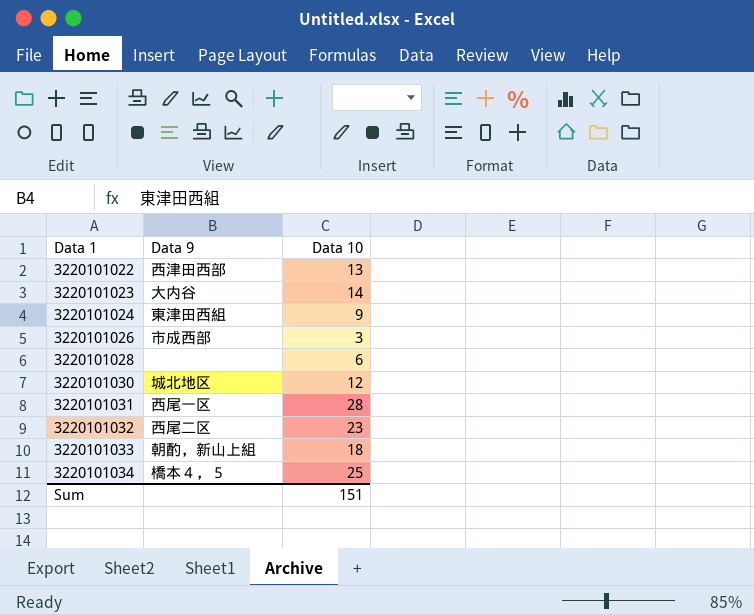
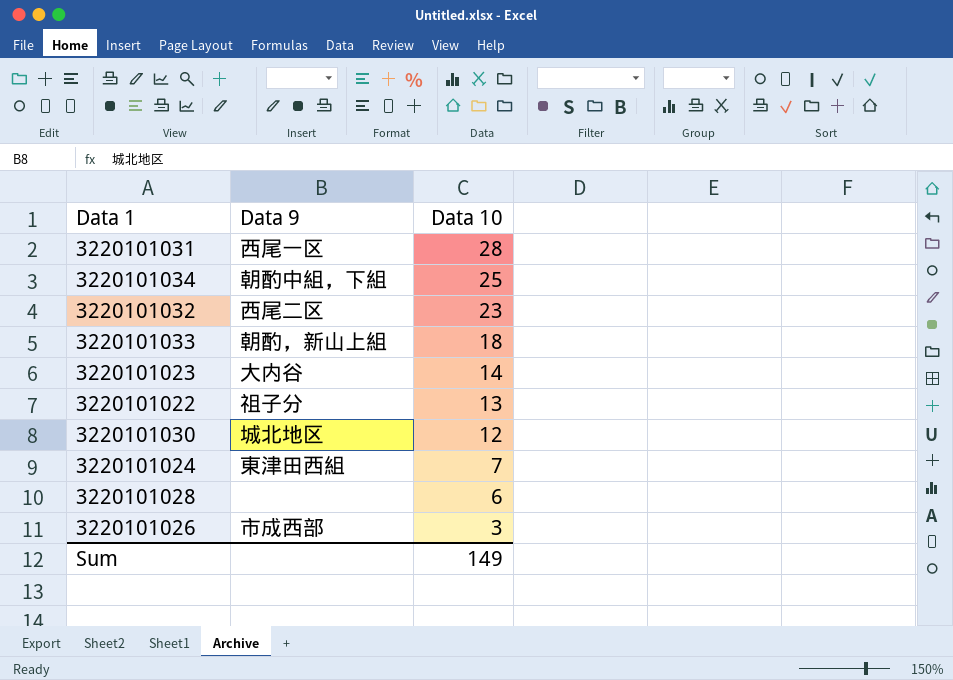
row order: Data 1 ascending -> Data 10 descending
3220101034 | Data 9: 橋本４，５ -> 朝酌中組，下組
3220101022 | Data 9: 西津田西部 -> 祖子分
3220101024 | Data 10: 9 -> 7
Sum | Data 10: 151 -> 149

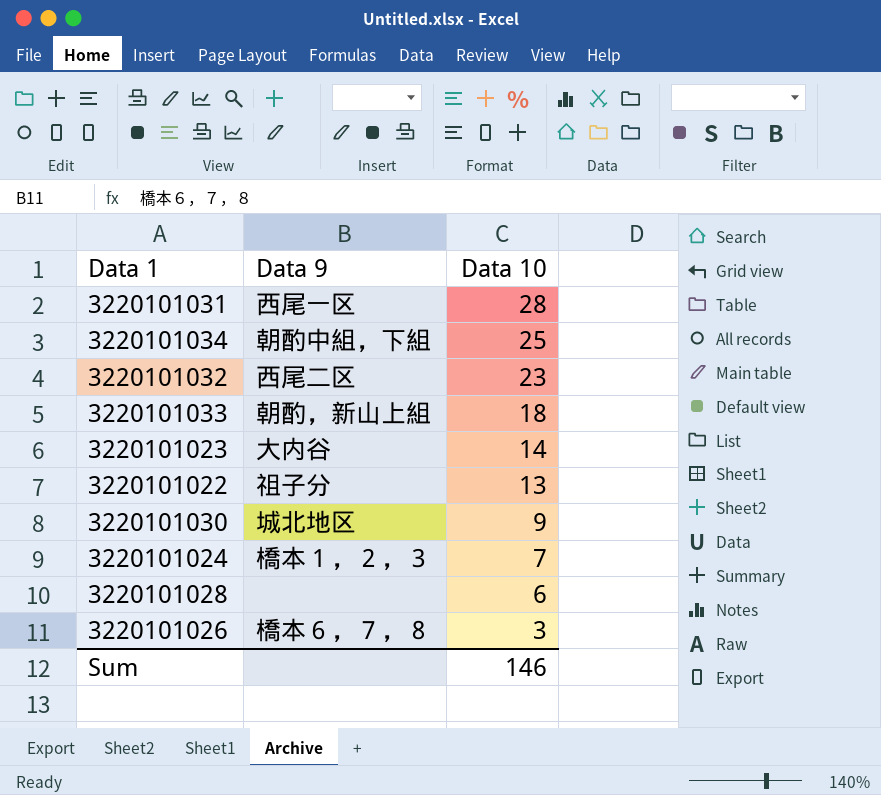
3220101030 | Data 10: 12 -> 9
3220101024 | Data 9: 東津田西組 -> 橋本１，２，３
3220101026 | Data 9: 市成西部 -> 橋本６，７，８
Sum | Data 10: 149 -> 146

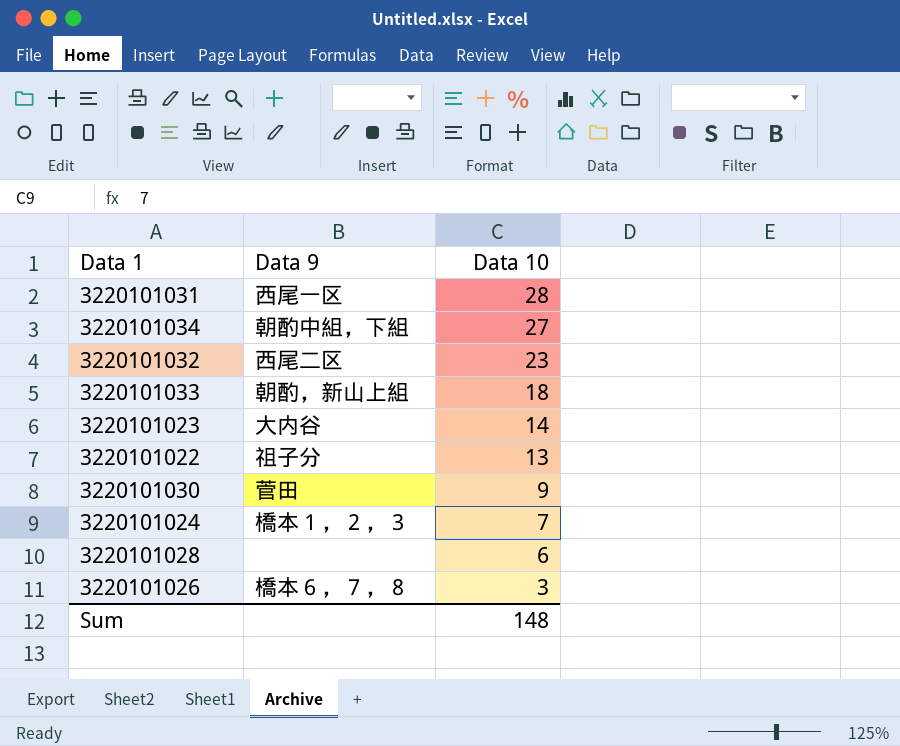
3220101034 | Data 10: 25 -> 27
3220101030 | Data 9: 城北地区 -> 菅田
Sum | Data 10: 146 -> 148

